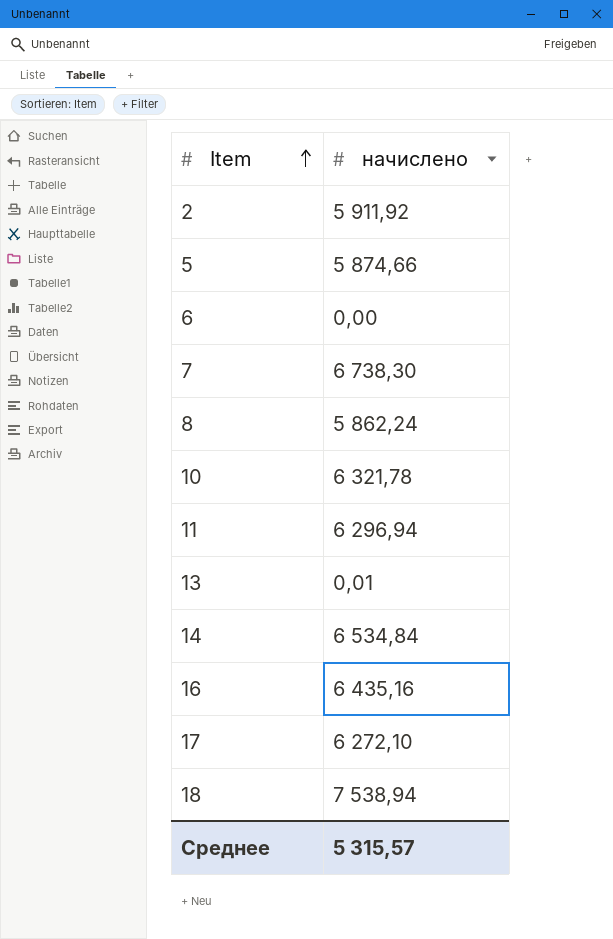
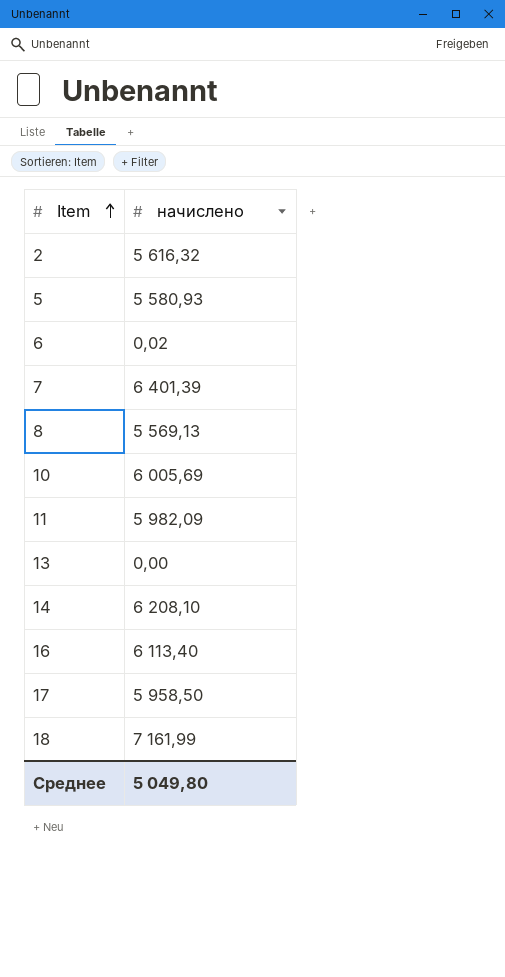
2 | начислено: 5 911,92 -> 5 616,32
5 | начислено: 5 874,66 -> 5 580,93
6 | начислено: 0,00 -> 0,02
7 | начислено: 6 738,30 -> 6 401,39
8 | начислено: 5 862,24 -> 5 569,13
10 | начислено: 6 321,78 -> 6 005,69
11 | начислено: 6 296,94 -> 5 982,09
13 | начислено: 0,01 -> 0,00
14 | начислено: 6 534,84 -> 6 208,10
16 | начислено: 6 435,16 -> 6 113,40
17 | начислено: 6 272,10 -> 5 958,50
18 | начислено: 7 538,94 -> 7 161,99
Среднее | начислено: 5 315,57 -> 5 049,80

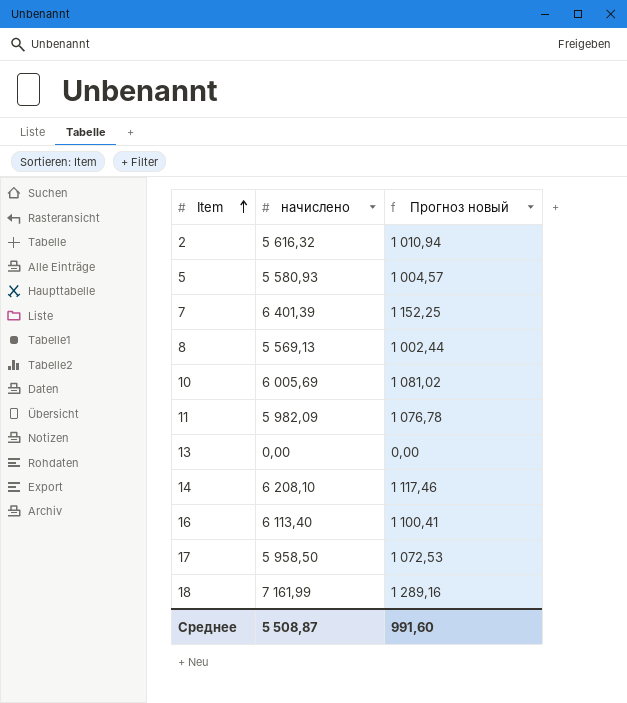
column Прогноз новый | formula: none -> [начислено] * 0,18
row 6: 0,02 -> none
Среднее | начислено: 5 049,80 -> 5 508,87

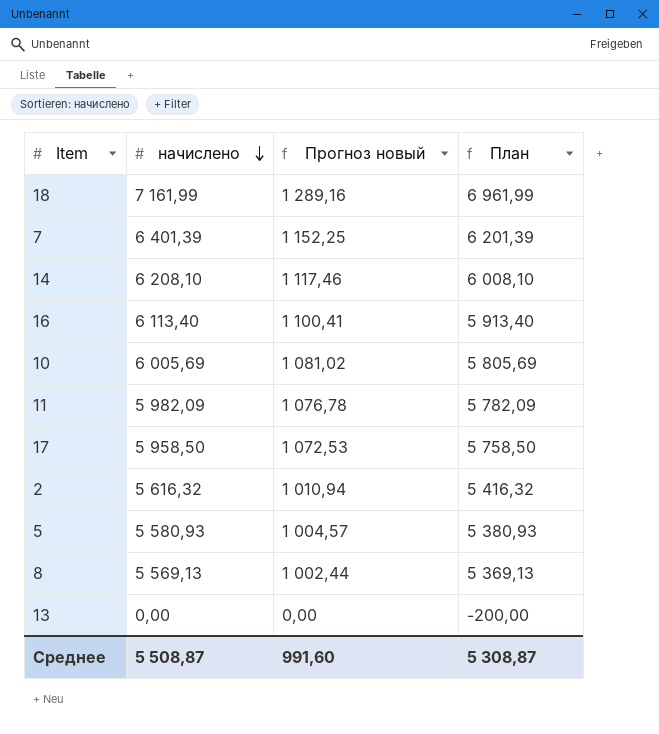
row order: Item ascending -> начислено descending
column План | formula: none -> [начислено] - 200

